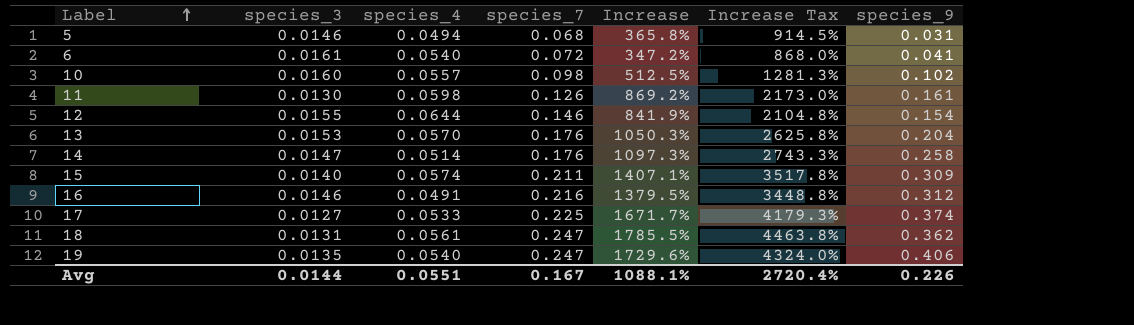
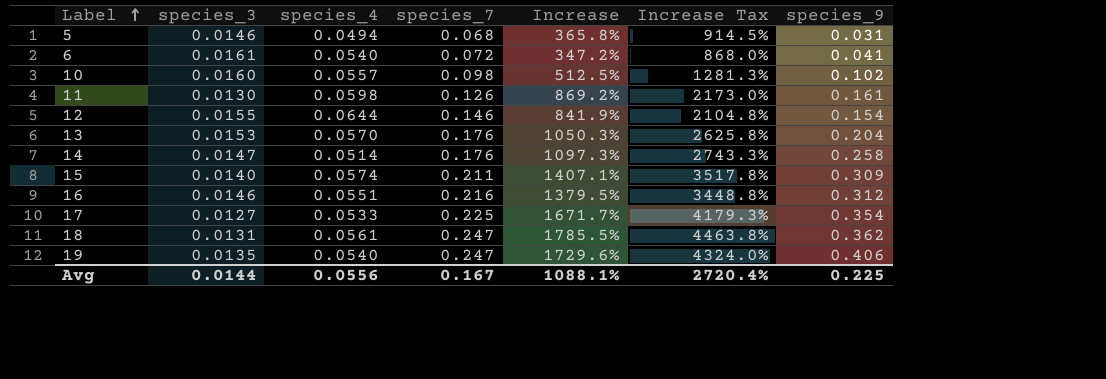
16 | species_4: 0.0491 -> 0.0551
17 | species_9: 0.374 -> 0.354
Avg | species_4: 0.0551 -> 0.0556
Avg | species_9: 0.226 -> 0.225

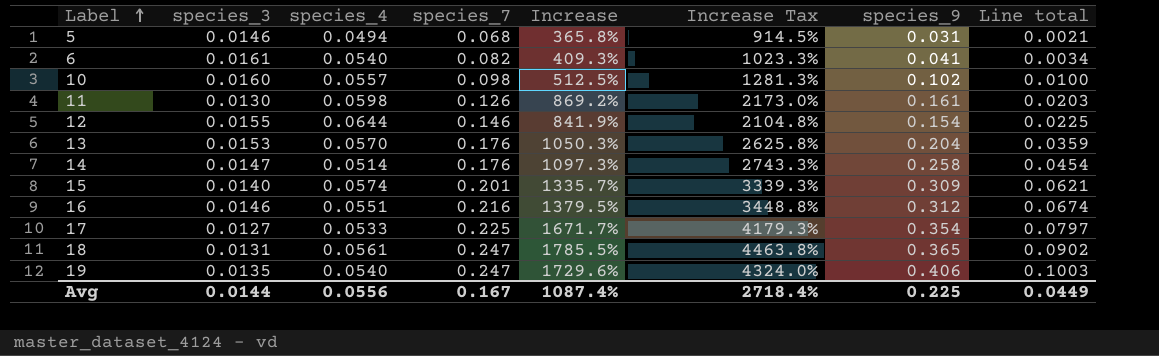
column Line total | formula: none -> [species_7] * [species_9]
6 | species_7: 0.072 -> 0.082
6 | Increase: 347.2% -> 409.3%
6 | Increase Tax: 868.0% -> 1023.3%
15 | species_7: 0.211 -> 0.201
15 | Increase: 1407.1% -> 1335.7%
15 | Increase Tax: 3517.8% -> 3339.3%
18 | species_9: 0.362 -> 0.365
Avg | Increase: 1088.1% -> 1087.4%
Avg | Increase Tax: 2720.4% -> 2718.4%

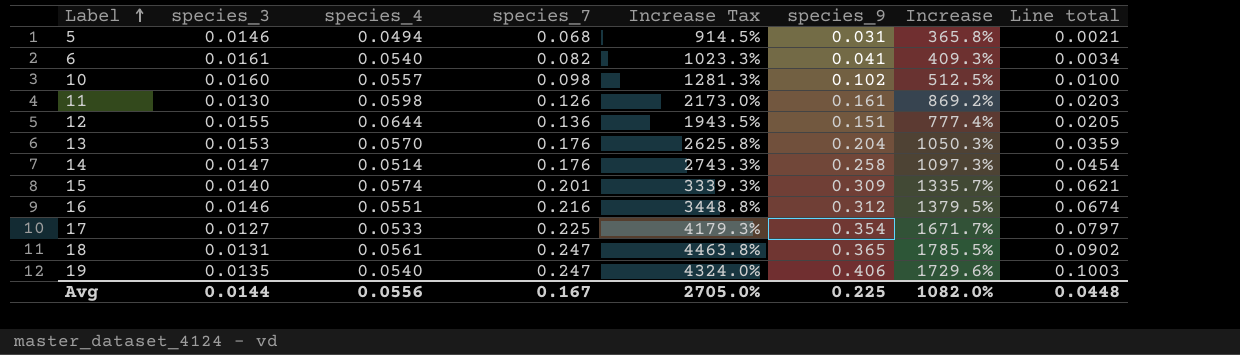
column Increase | position: 5 -> 7
12 | species_7: 0.146 -> 0.136
12 | Increase Tax: 2104.8% -> 1943.5%
12 | species_9: 0.154 -> 0.151
12 | Increase: 841.9% -> 777.4%
12 | Line total: 0.0225 -> 0.0205
Avg | Increase Tax: 2718.4% -> 2705.0%
Avg | Increase: 1087.4% -> 1082.0%
Avg | Line total: 0.0449 -> 0.0448

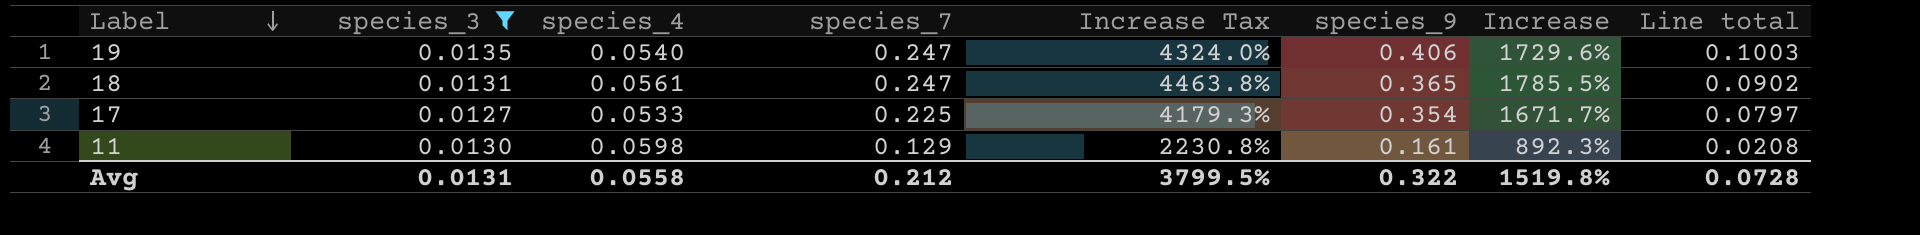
filter: none -> species_3 <= 0.0135
row order: Label ascending -> Label descending
11 | species_7: 0.126 -> 0.129
11 | Increase Tax: 2173.0% -> 2230.8%
11 | Increase: 869.2% -> 892.3%
11 | Line total: 0.0203 -> 0.0208
Avg | species_3: 0.0144 -> 0.0131
Avg | species_4: 0.0556 -> 0.0558
Avg | species_7: 0.167 -> 0.212
Avg | Increase Tax: 2705.0% -> 3799.5%
Avg | species_9: 0.225 -> 0.322
Avg | Increase: 1082.0% -> 1519.8%
Avg | Line total: 0.0448 -> 0.0728

